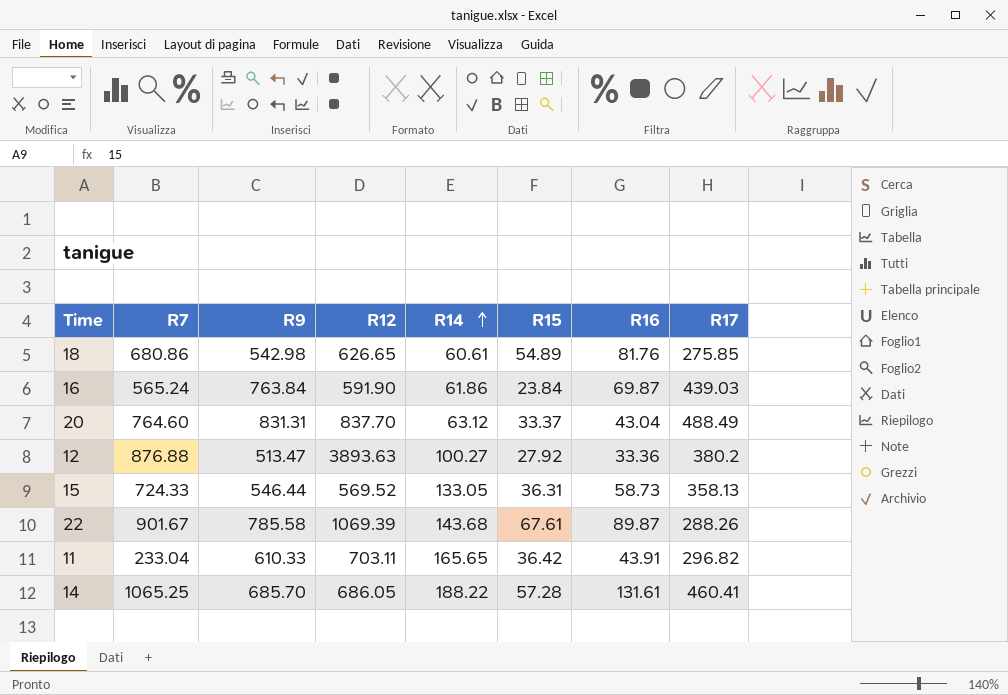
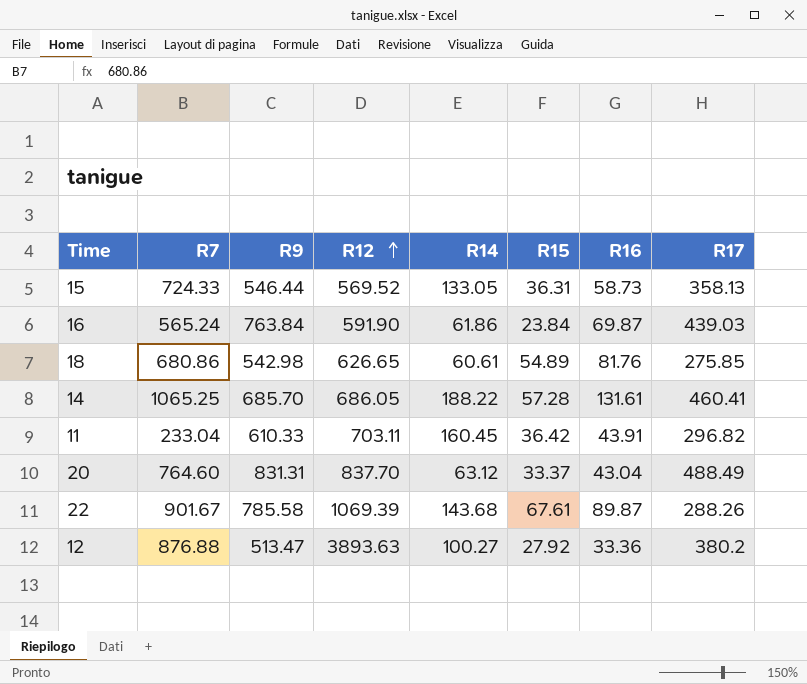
row order: R14 ascending -> R12 ascending
11 | R14: 165.65 -> 160.45

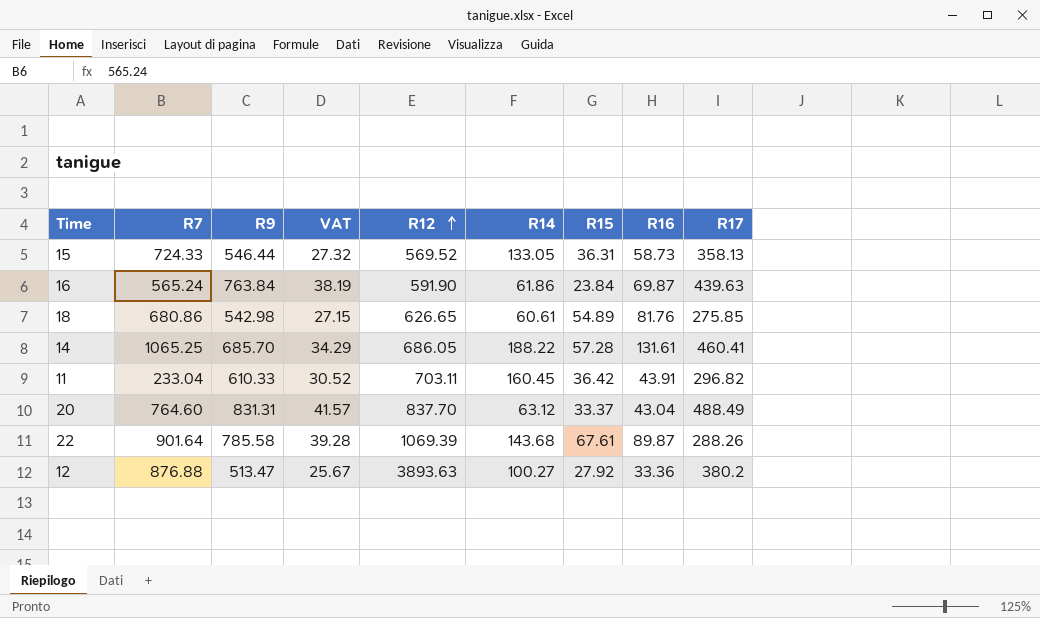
column VAT | formula: none -> [R9] * 0.05
16 | R17: 439.03 -> 439.63
22 | R7: 901.67 -> 901.64

